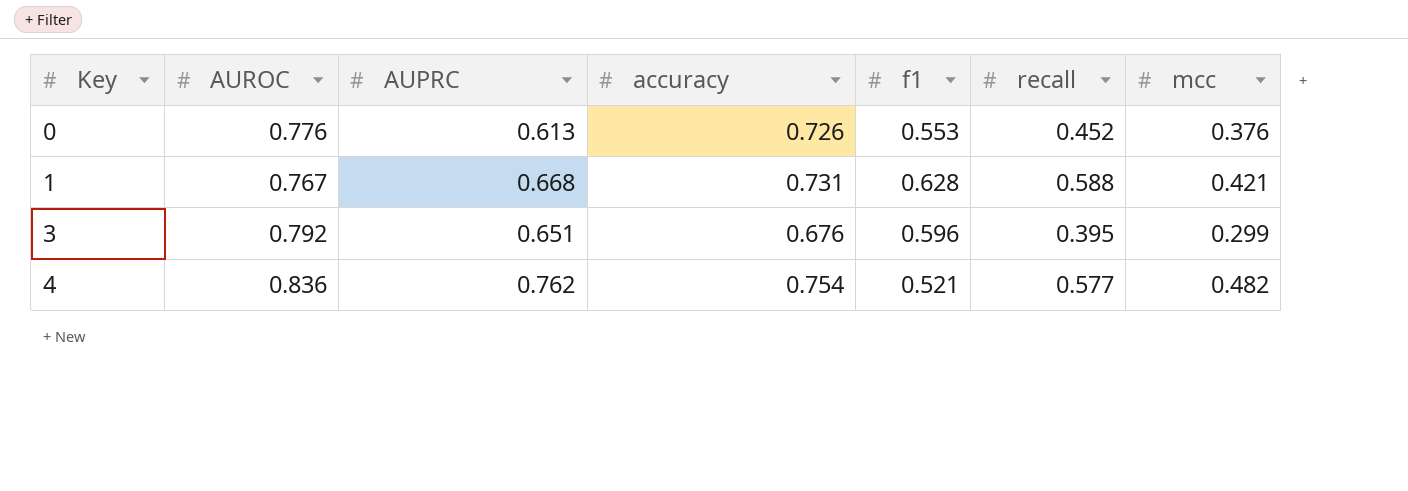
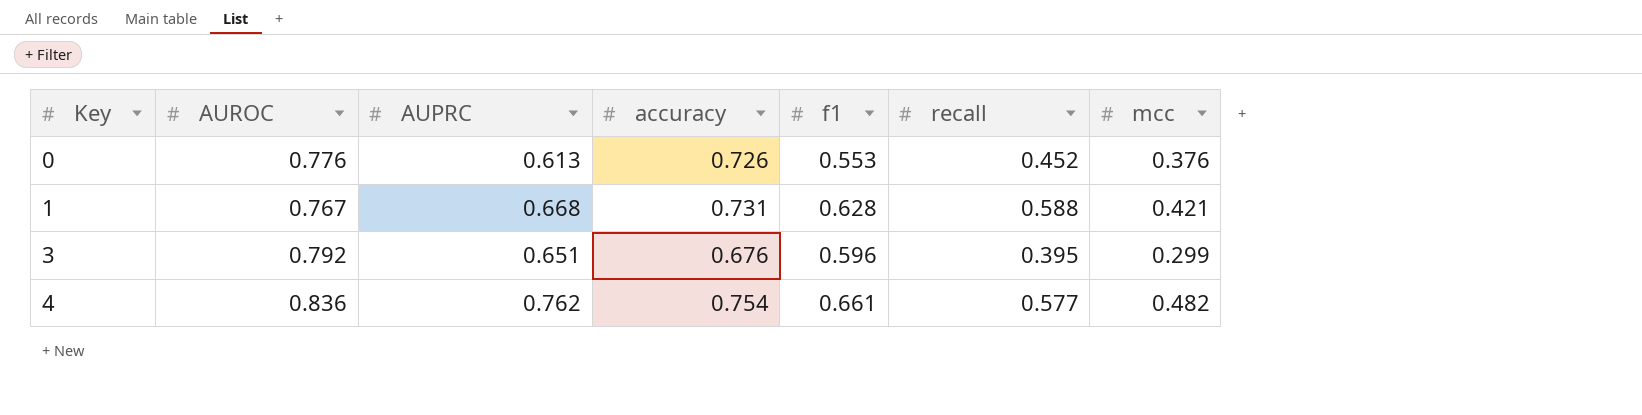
4 | f1: 0.521 -> 0.661

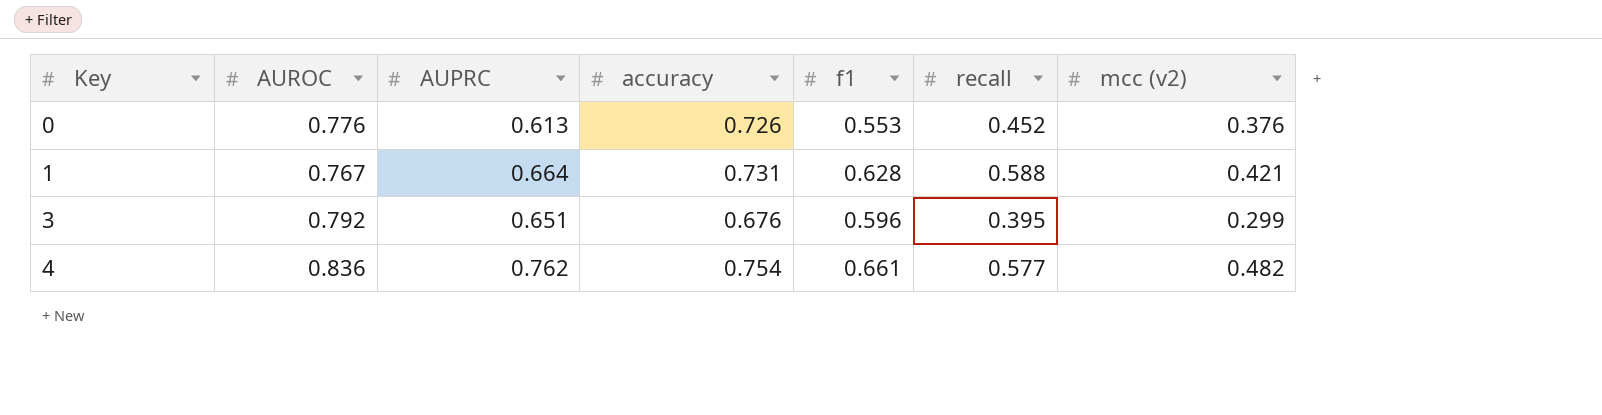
column name: mcc -> mcc (v2)
1 | AUPRC: 0.668 -> 0.664

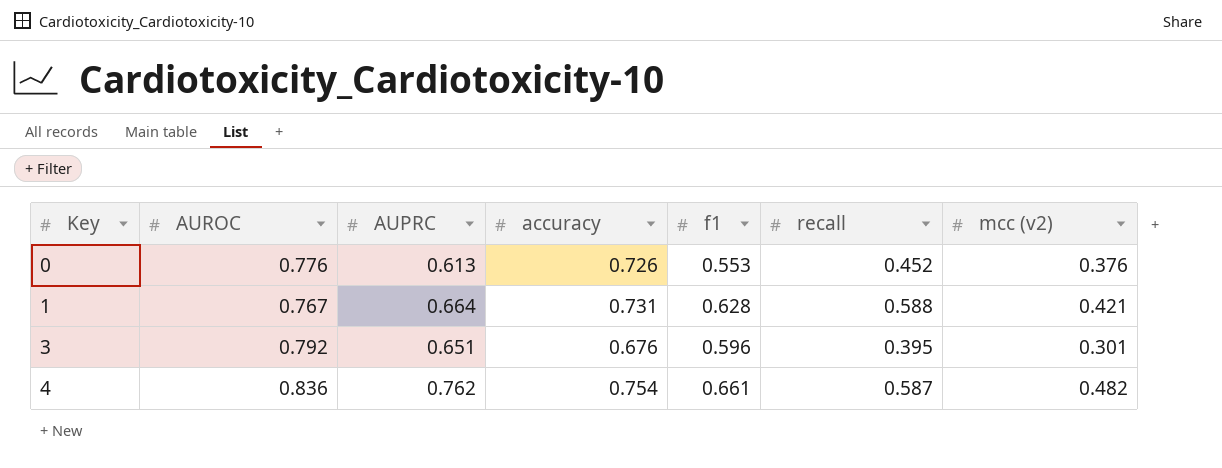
3 | mcc (v2): 0.299 -> 0.301
4 | recall: 0.577 -> 0.587

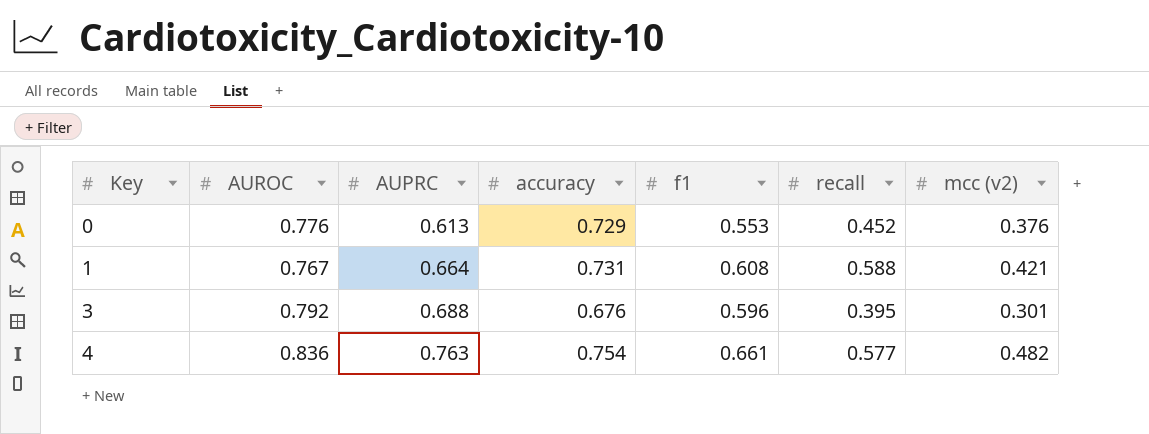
0 | accuracy: 0.726 -> 0.729
1 | f1: 0.628 -> 0.608
3 | AUPRC: 0.651 -> 0.688
4 | AUPRC: 0.762 -> 0.763
4 | recall: 0.587 -> 0.577

